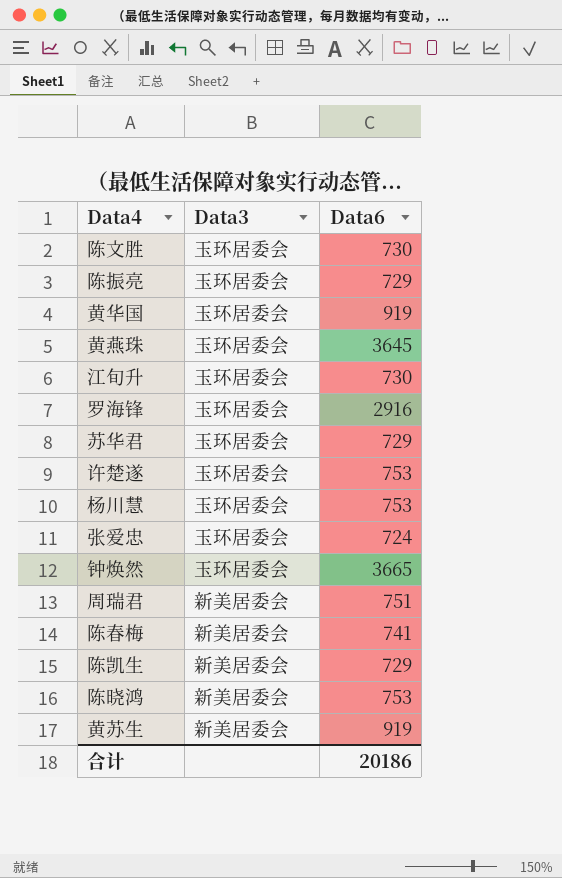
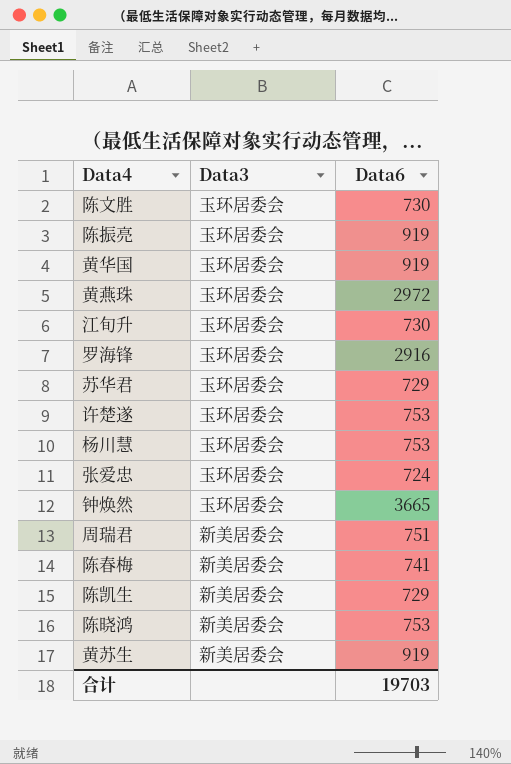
陈振亮 | Data6: 729 -> 919
黄燕珠 | Data6: 3645 -> 2972
合计 | Data6: 20186 -> 19703

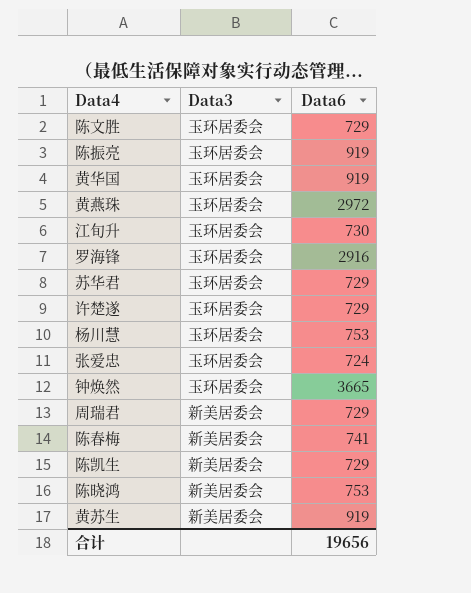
陈文胜 | Data6: 730 -> 729
许楚遂 | Data6: 753 -> 729
周瑞君 | Data6: 751 -> 729
合计 | Data6: 19703 -> 19656

